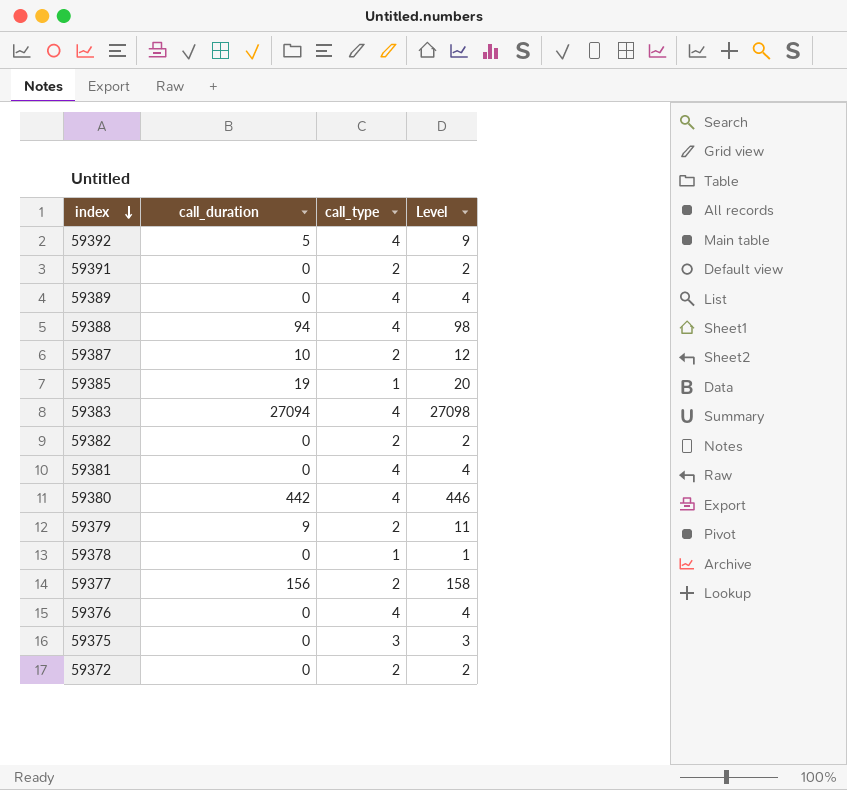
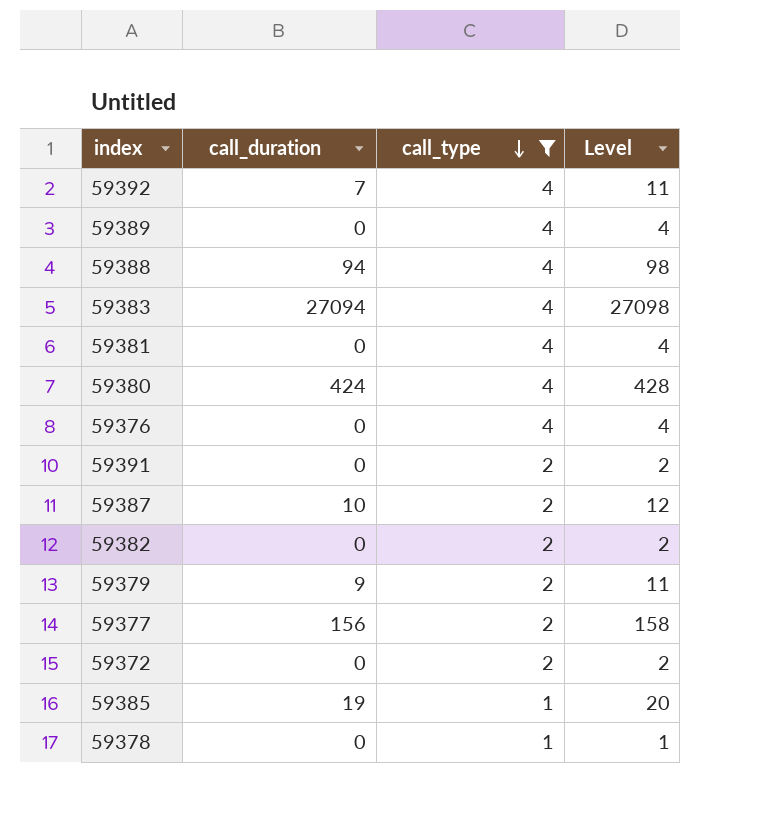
filter: none -> call_type != 3
row order: index descending -> call_type descending
59392 | call_duration: 5 -> 7
59392 | Level: 9 -> 11
59380 | call_duration: 442 -> 424
59380 | Level: 446 -> 428

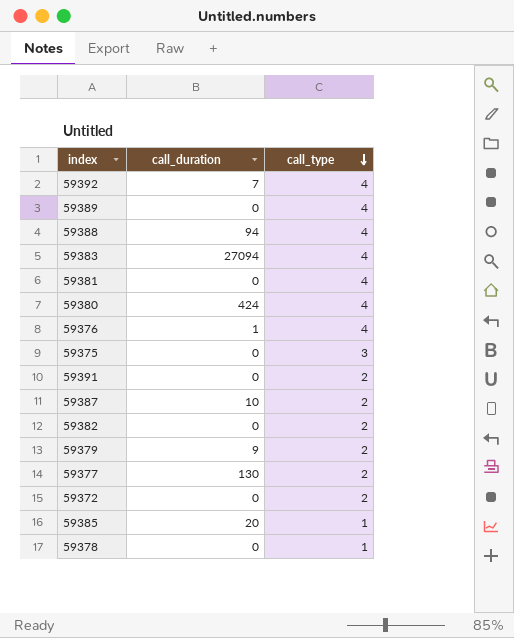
filter: call_type != 3 -> none
column Level | formula: [call_duration] + [call_type] -> none
59376 | call_duration: 0 -> 1
59377 | call_duration: 156 -> 130
59385 | call_duration: 19 -> 20

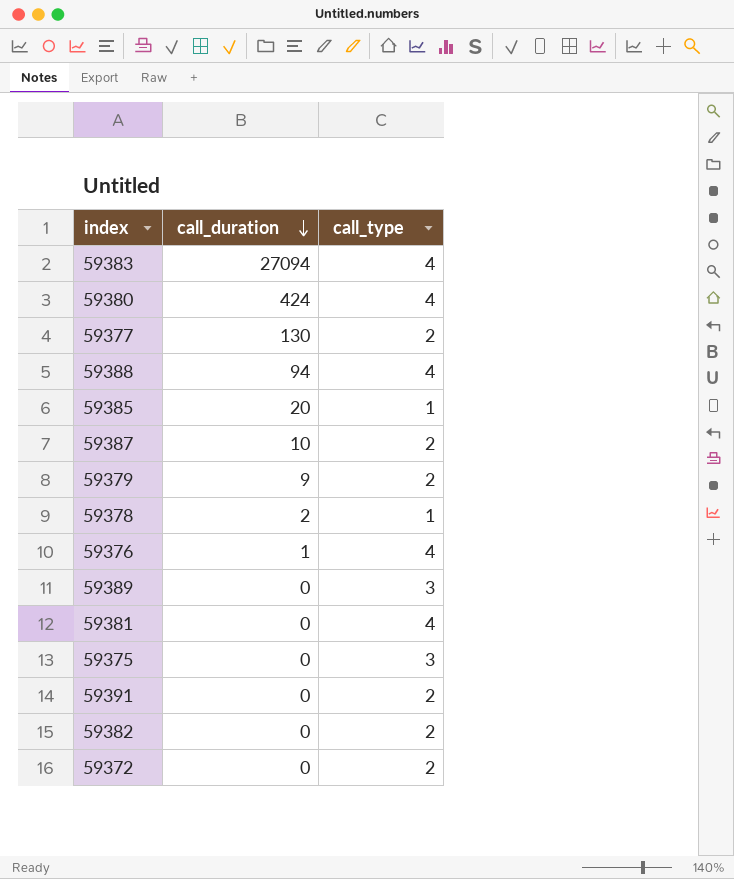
row order: call_type descending -> call_duration descending
row 59392: 7 | 4 -> none
59378 | call_duration: 0 -> 2
59389 | call_type: 4 -> 3

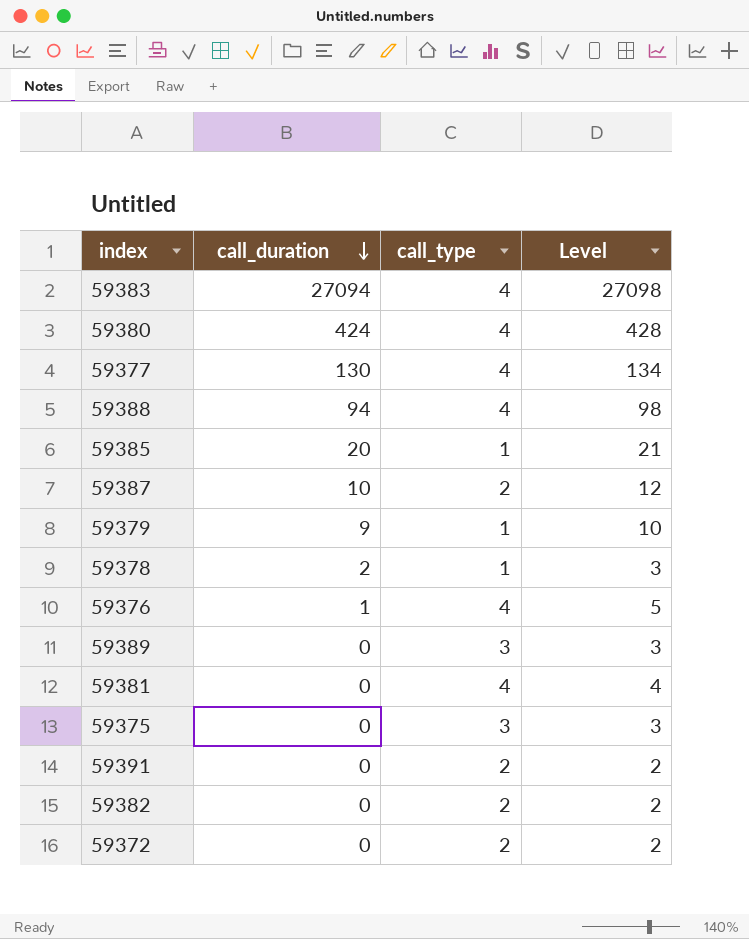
column Level | formula: none -> [call_duration] + [call_type]
59377 | call_type: 2 -> 4
59379 | call_type: 2 -> 1

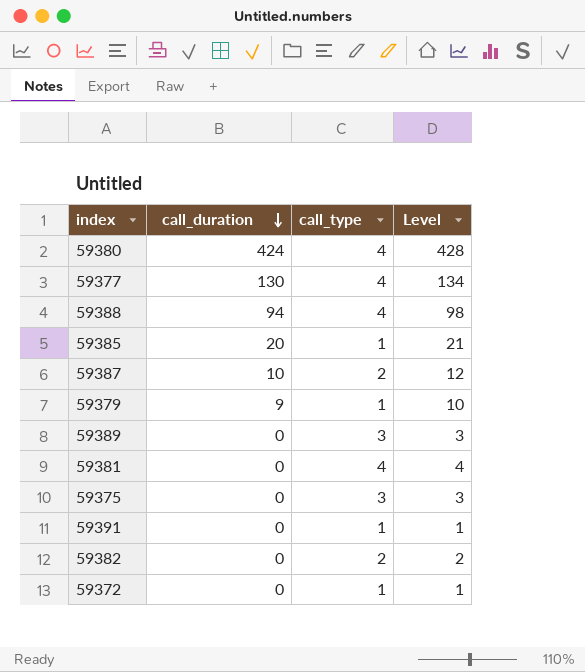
row 59383: 27094 | 4 | 27098 -> none
row 59378: 2 | 1 | 3 -> none
row 59376: 1 | 4 | 5 -> none
59391 | call_type: 2 -> 1
59391 | Level: 2 -> 1
59372 | call_type: 2 -> 1
59372 | Level: 2 -> 1

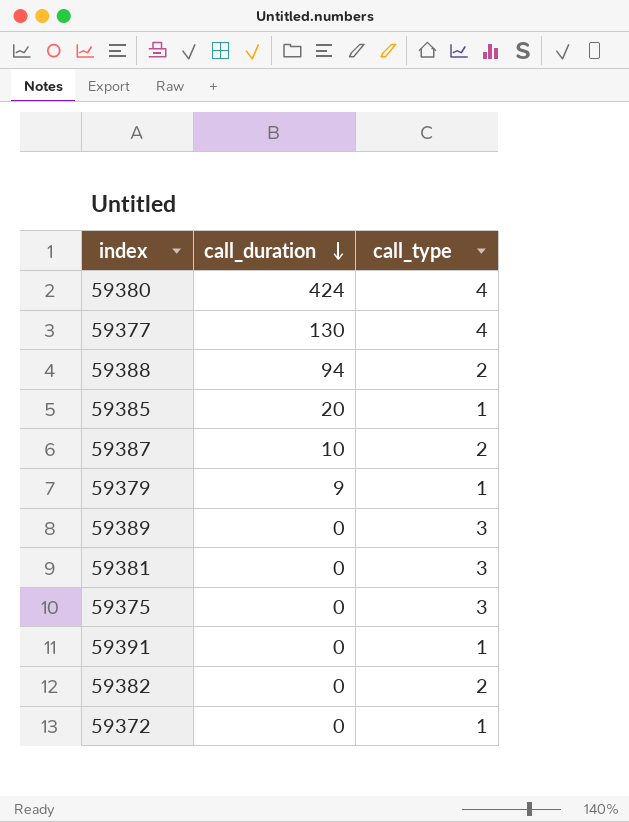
column Level | formula: [call_duration] + [call_type] -> none
59388 | call_type: 4 -> 2
59381 | call_type: 4 -> 3

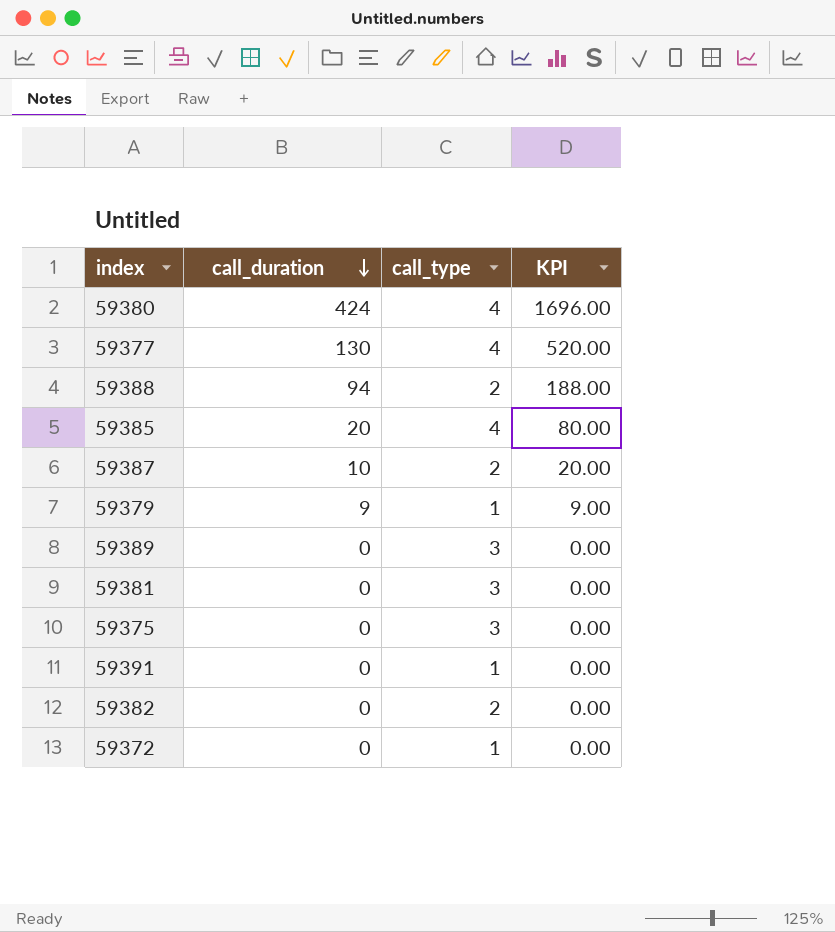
column KPI | formula: none -> [call_duration] * [call_type]
59385 | call_type: 1 -> 4

